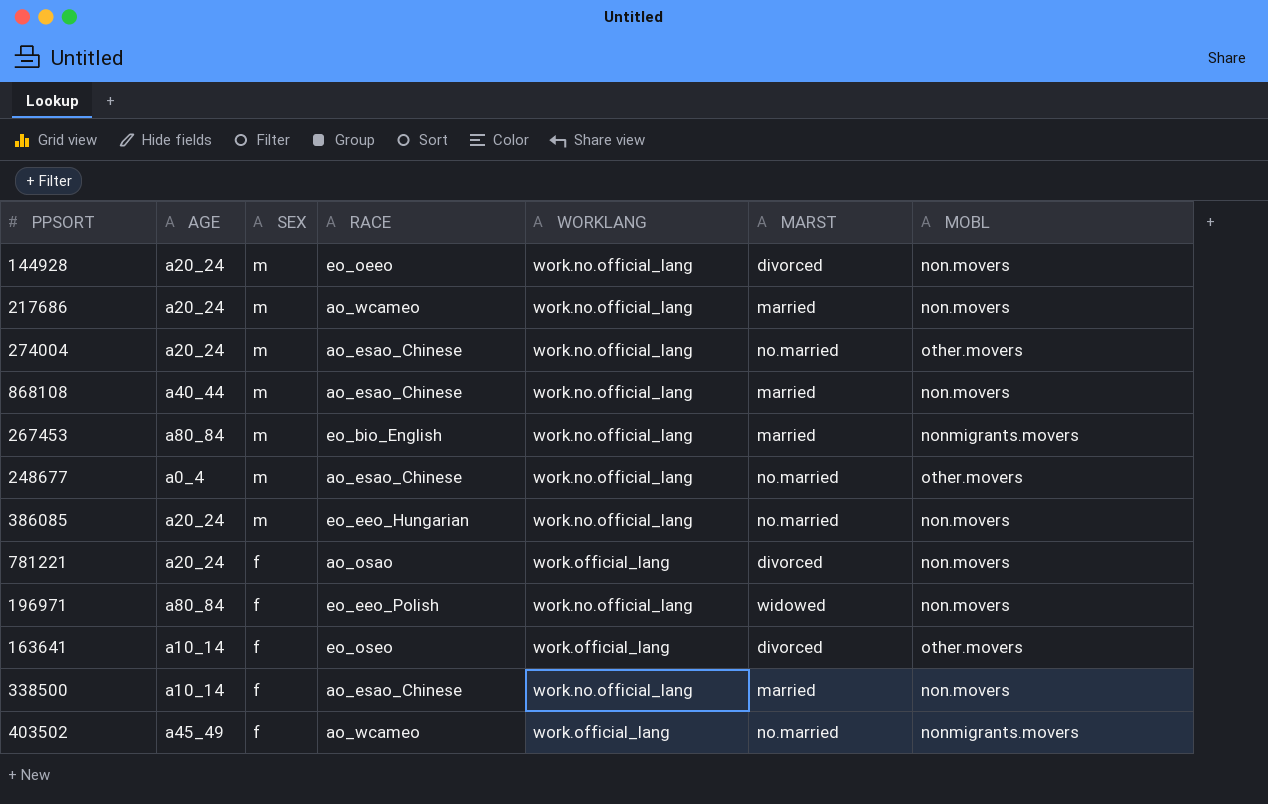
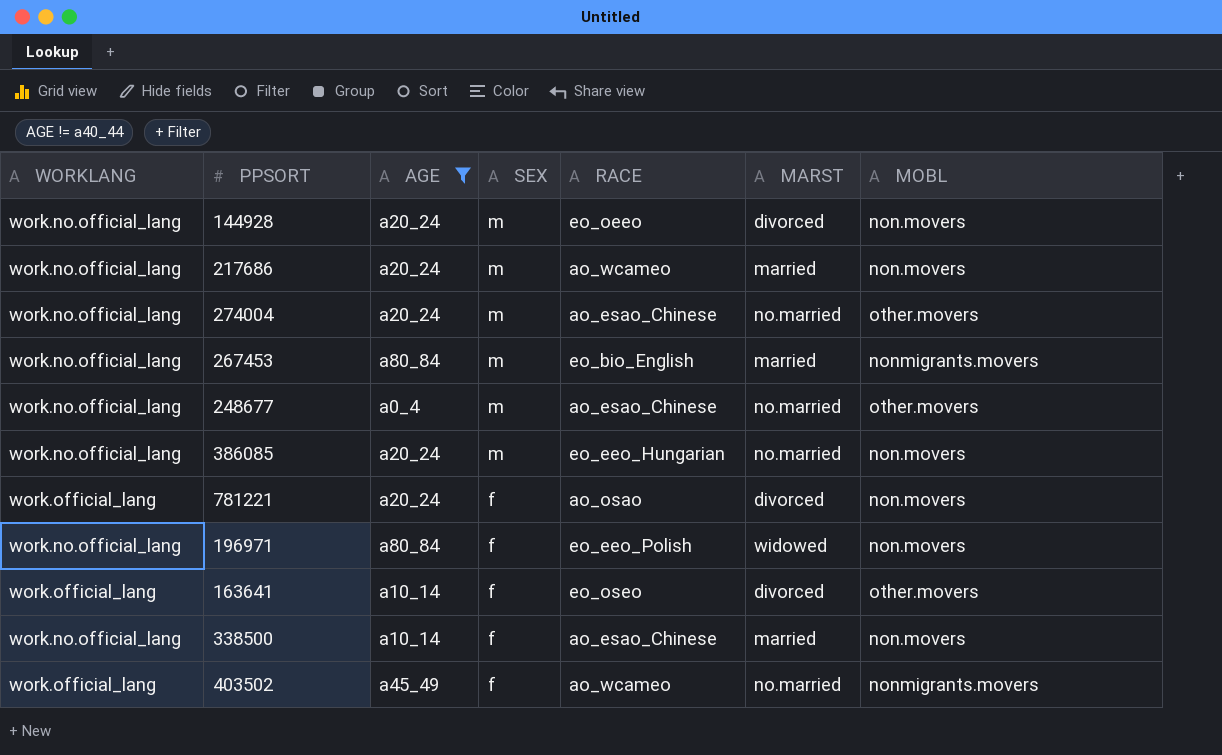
filter: none -> AGE != a40_44
column WORKLANG | position: 5 -> 1

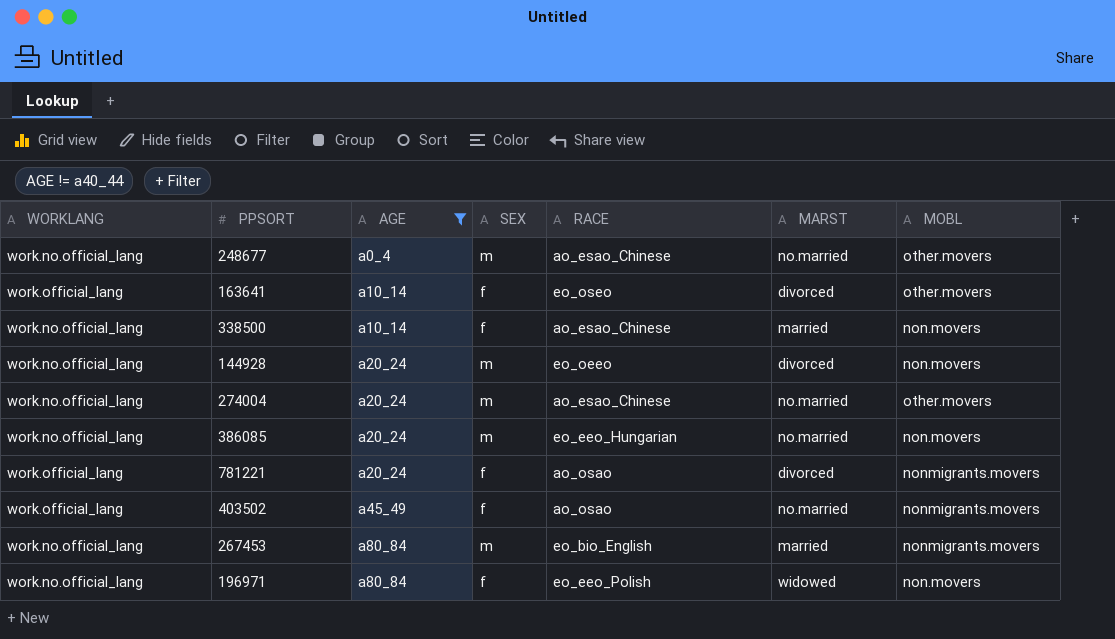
row order: SEX descending -> AGE ascending
row 217686: work.no.official_lang | a20_24 | m | ao_wcameo | married | non.movers -> none
781221 | MOBL: non.movers -> nonmigrants.movers
403502 | RACE: ao_wcameo -> ao_osao

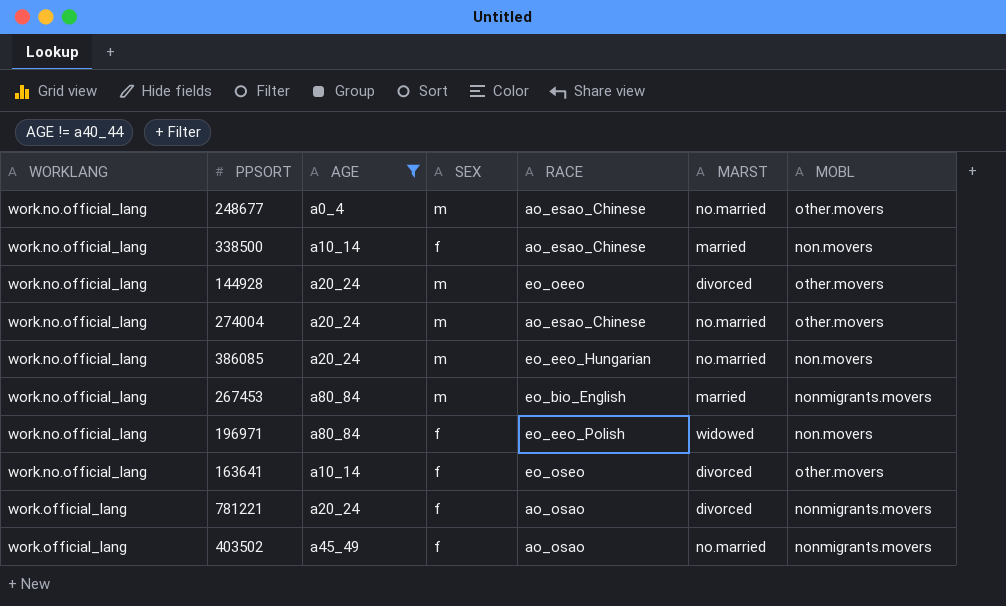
row order: AGE ascending -> WORKLANG ascending
144928 | MOBL: non.movers -> other.movers
163641 | WORKLANG: work.official_lang -> work.no.official_lang

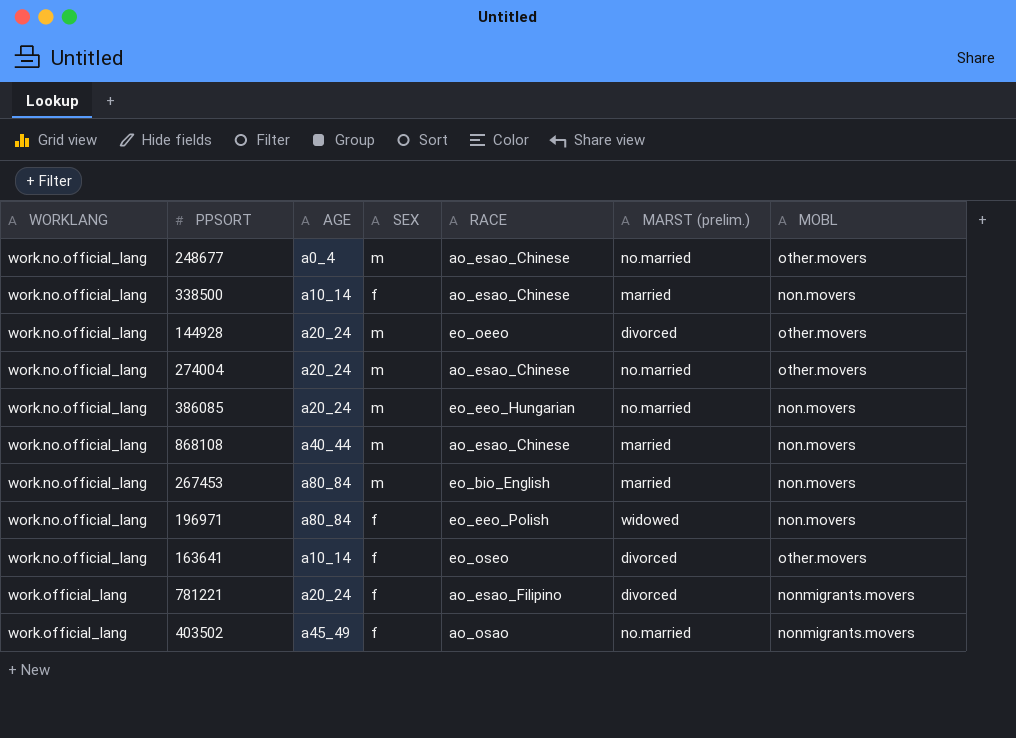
filter: AGE != a40_44 -> none
column name: MARST -> MARST (prelim.)
267453 | MOBL: nonmigrants.movers -> non.movers
781221 | RACE: ao_osao -> ao_esao_Filipino

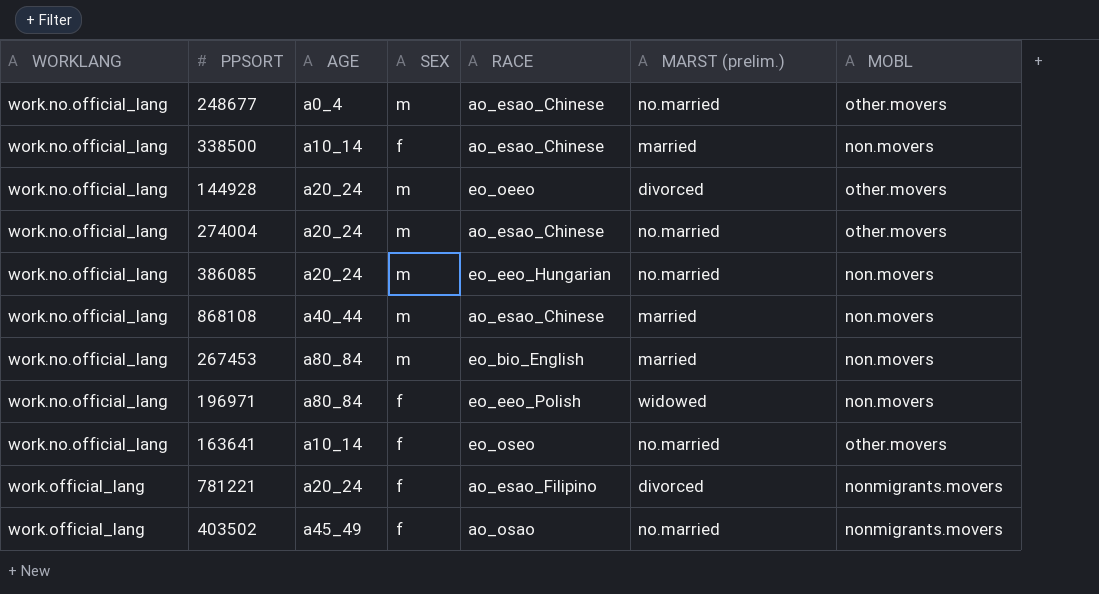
163641 | MARST (prelim.): divorced -> no.married

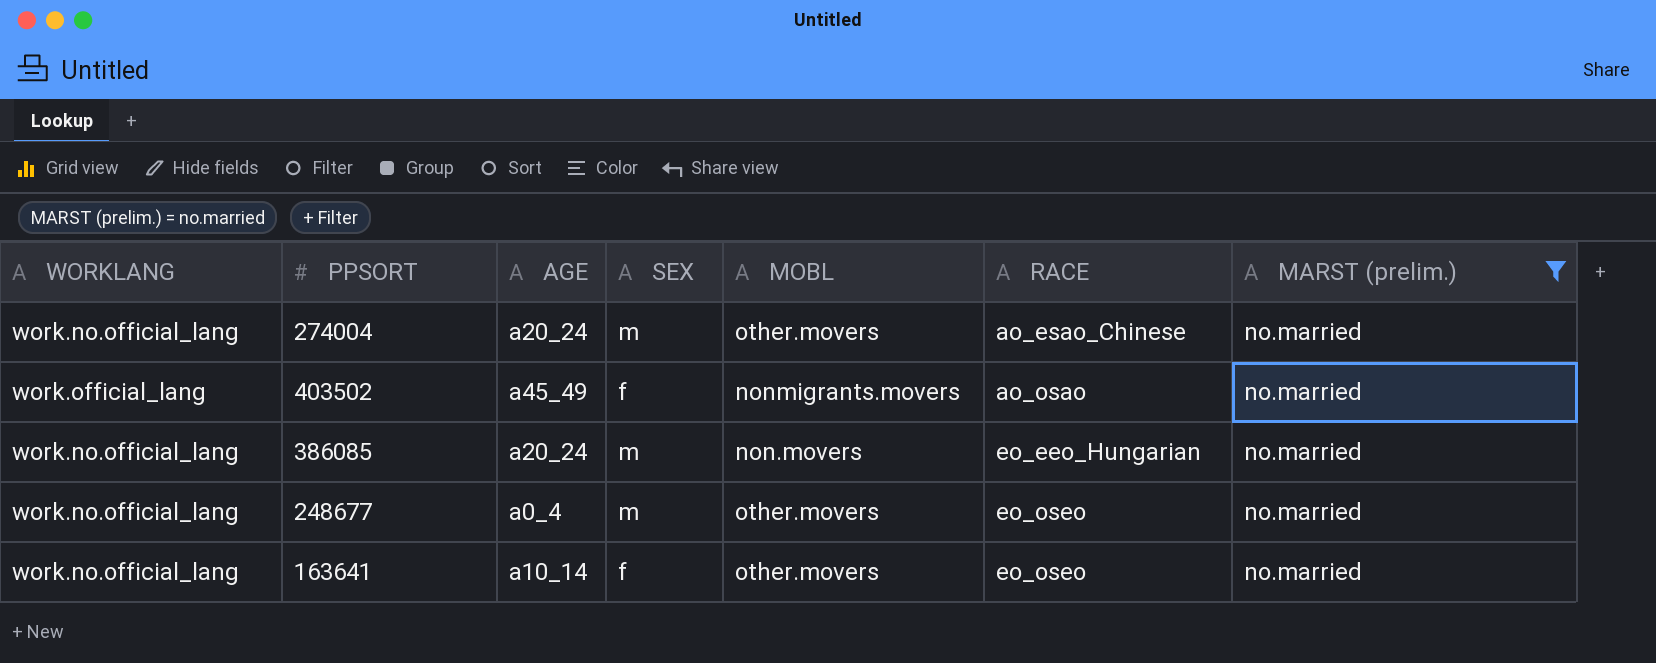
filter: none -> MARST (prelim.) = no.married
row order: WORKLANG ascending -> RACE ascending
column MOBL | position: 7 -> 5
248677 | RACE: ao_esao_Chinese -> eo_oseo

